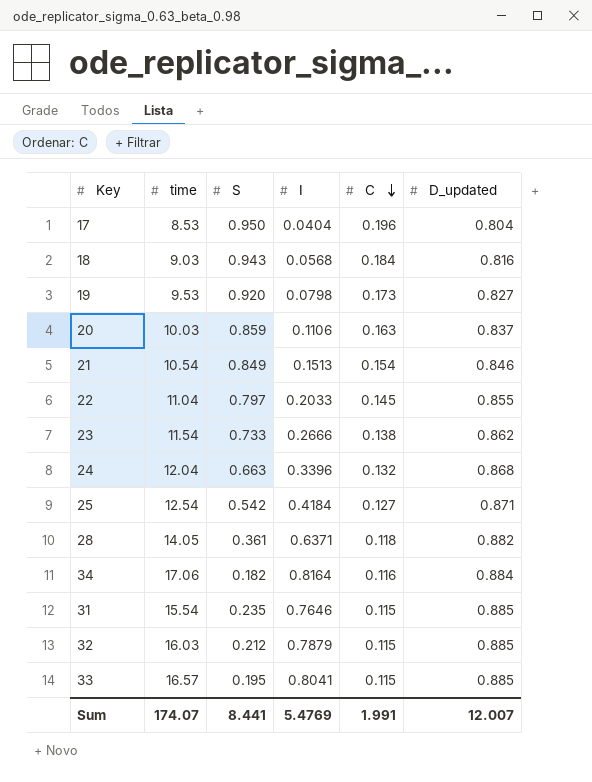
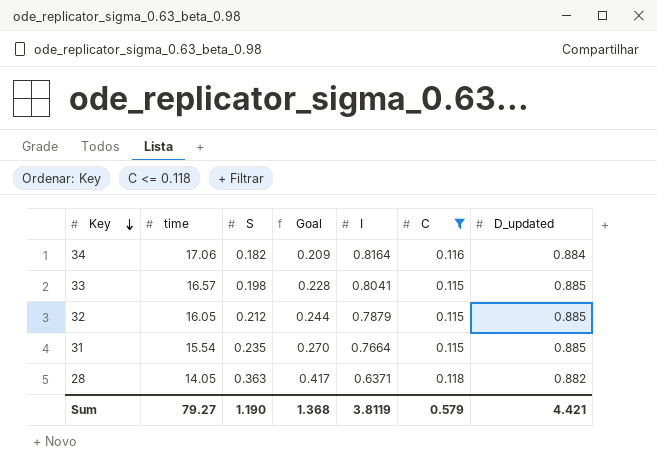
filter: none -> C <= 0.118
row order: C descending -> Key descending
column Goal | formula: none -> [S] * 1.15
33 | S: 0.195 -> 0.198
32 | time: 16.03 -> 16.05
31 | I: 0.7646 -> 0.7664
28 | S: 0.361 -> 0.363
Sum | time: 174.07 -> 79.27
Sum | S: 8.441 -> 1.190
Sum | I: 5.4769 -> 3.8119
Sum | C: 1.991 -> 0.579
Sum | D_updated: 12.007 -> 4.421

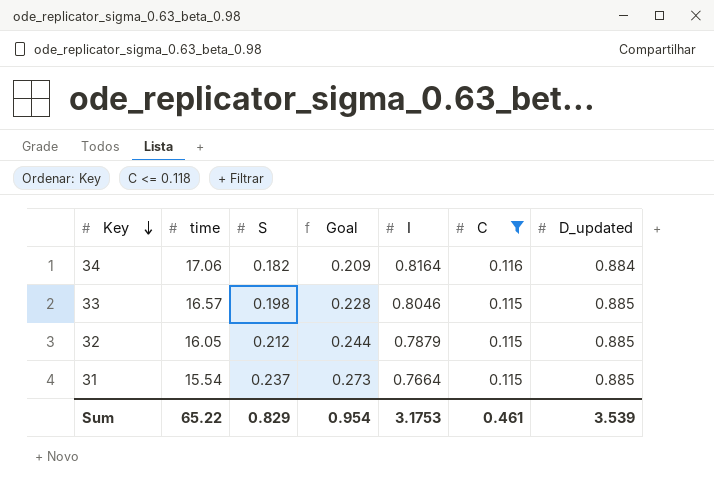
row 28: 14.05 | 0.363 | 0.417 | 0.6371 | 0.118 | 0.882 -> none
33 | I: 0.8041 -> 0.8046
31 | S: 0.235 -> 0.237
31 | Goal: 0.270 -> 0.273
Sum | time: 79.27 -> 65.22
Sum | S: 1.190 -> 0.829
Sum | Goal: 1.368 -> 0.954
Sum | I: 3.8119 -> 3.1753
Sum | C: 0.579 -> 0.461
Sum | D_updated: 4.421 -> 3.539

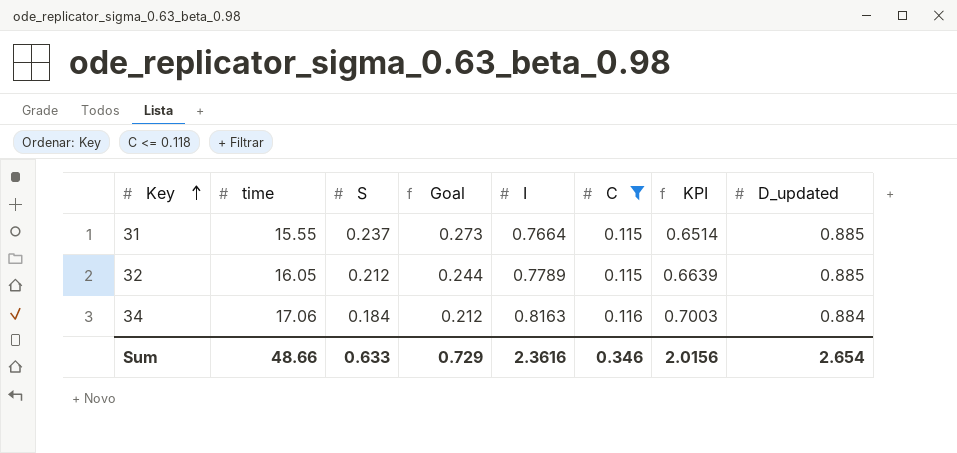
row order: Key descending -> Key ascending
column KPI | formula: none -> [I] - [C]
row 33: 16.57 | 0.198 | 0.228 | 0.8046 | 0.115 | 0.885 -> none
31 | time: 15.54 -> 15.55
32 | I: 0.7879 -> 0.7789
34 | S: 0.182 -> 0.184
34 | Goal: 0.209 -> 0.212
34 | I: 0.8164 -> 0.8163
Sum | time: 65.22 -> 48.66
Sum | S: 0.829 -> 0.633
Sum | Goal: 0.954 -> 0.729
Sum | I: 3.1753 -> 2.3616
Sum | C: 0.461 -> 0.346
Sum | D_updated: 3.539 -> 2.654

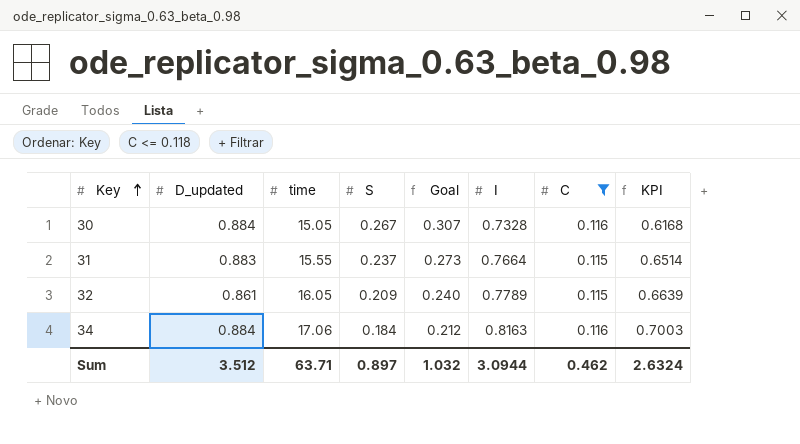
column D_updated | position: 8 -> 2
row 30: none -> 0.884 | 15.05 | 0.267 | 0.307 | 0.7328 | 0.116 | 0.6168
31 | D_updated: 0.885 -> 0.883
32 | D_updated: 0.885 -> 0.861
32 | S: 0.212 -> 0.209
32 | Goal: 0.244 -> 0.240
Sum | D_updated: 2.654 -> 3.512
Sum | time: 48.66 -> 63.71
Sum | S: 0.633 -> 0.897
Sum | Goal: 0.729 -> 1.032
Sum | I: 2.3616 -> 3.0944
Sum | C: 0.346 -> 0.462
Sum | KPI: 2.0156 -> 2.6324

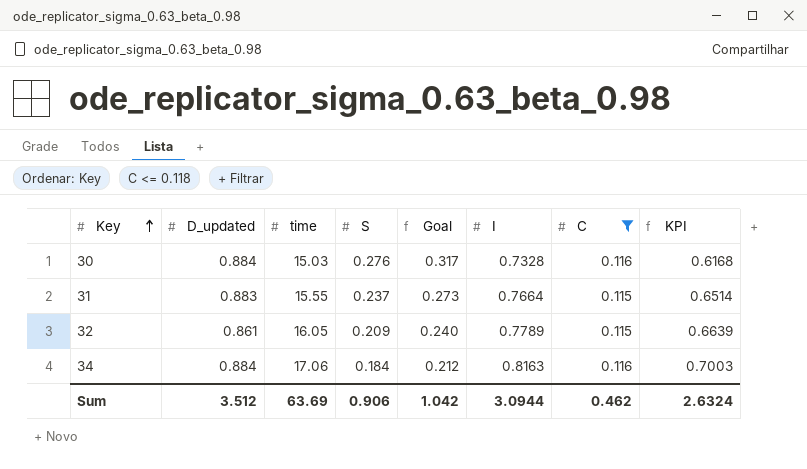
30 | time: 15.05 -> 15.03
30 | S: 0.267 -> 0.276
30 | Goal: 0.307 -> 0.317
Sum | time: 63.71 -> 63.69
Sum | S: 0.897 -> 0.906
Sum | Goal: 1.032 -> 1.042

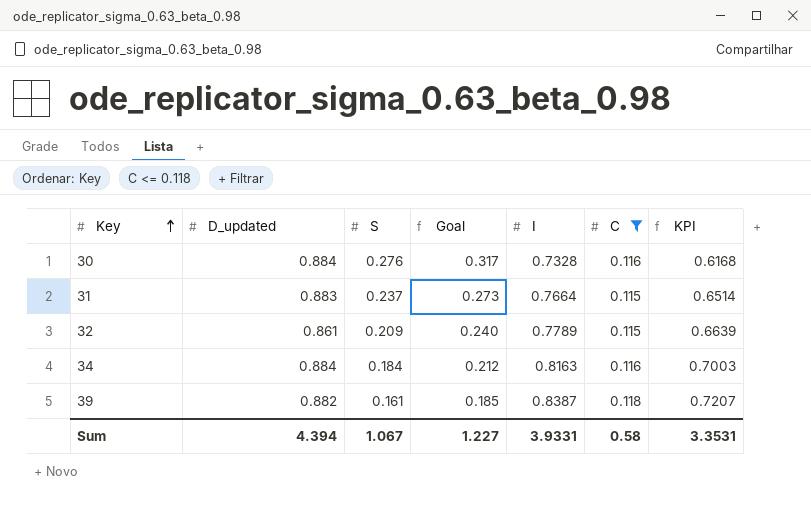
column time | position: 3 -> none
row 39: none -> 0.882 | 0.161 | 0.185 | 0.8387 | 0.118 | 0.7207
Sum | D_updated: 3.512 -> 4.394
Sum | S: 0.906 -> 1.067
Sum | Goal: 1.042 -> 1.227
Sum | I: 3.0944 -> 3.9331
Sum | C: 0.462 -> 0.58
Sum | KPI: 2.6324 -> 3.3531

